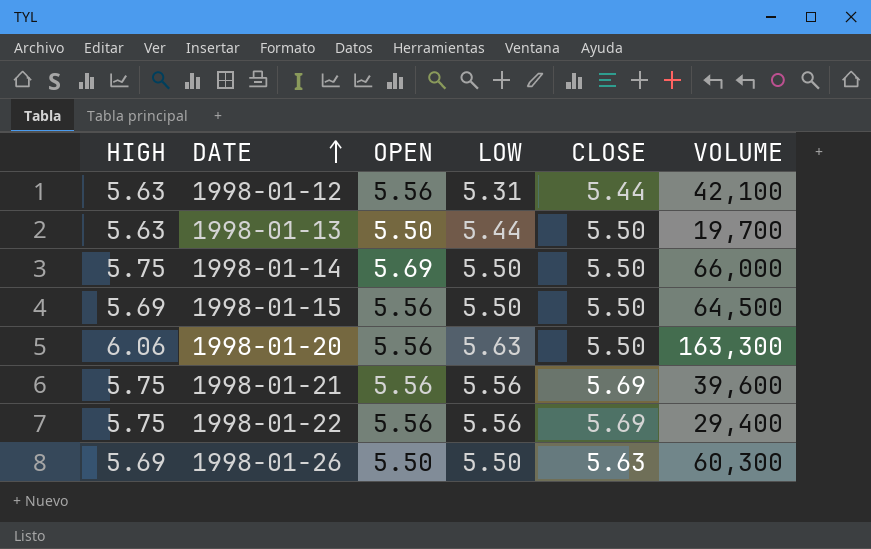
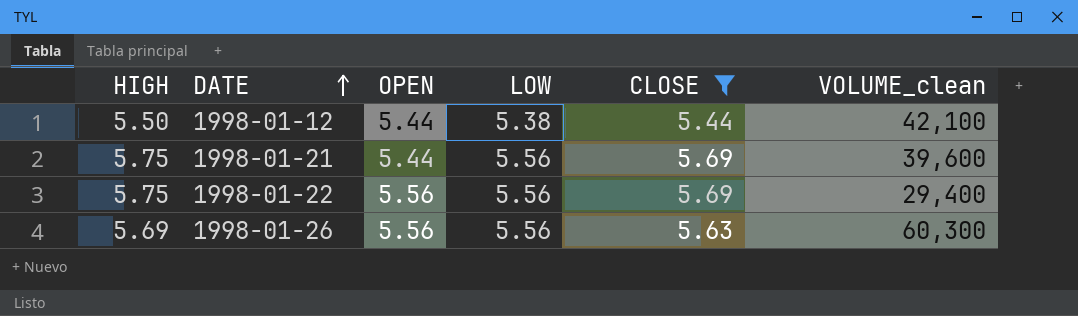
filter: none -> CLOSE != 5.50
column name: VOLUME -> VOLUME_clean
1998-01-12 | HIGH: 5.63 -> 5.50
1998-01-12 | OPEN: 5.56 -> 5.44
1998-01-12 | LOW: 5.31 -> 5.38
1998-01-21 | OPEN: 5.56 -> 5.44
1998-01-26 | OPEN: 5.50 -> 5.56
1998-01-26 | LOW: 5.50 -> 5.56

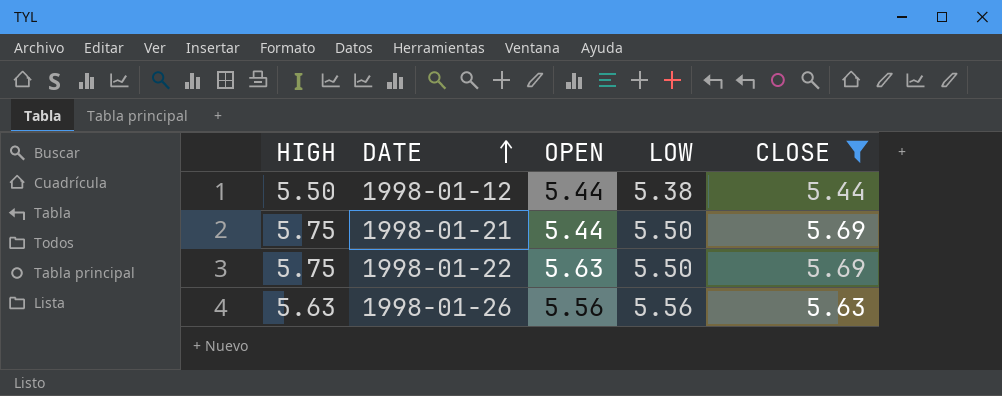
column VOLUME_clean | position: 6 -> none
1998-01-21 | LOW: 5.56 -> 5.50
1998-01-22 | OPEN: 5.56 -> 5.63
1998-01-22 | LOW: 5.56 -> 5.50
1998-01-26 | HIGH: 5.69 -> 5.63

